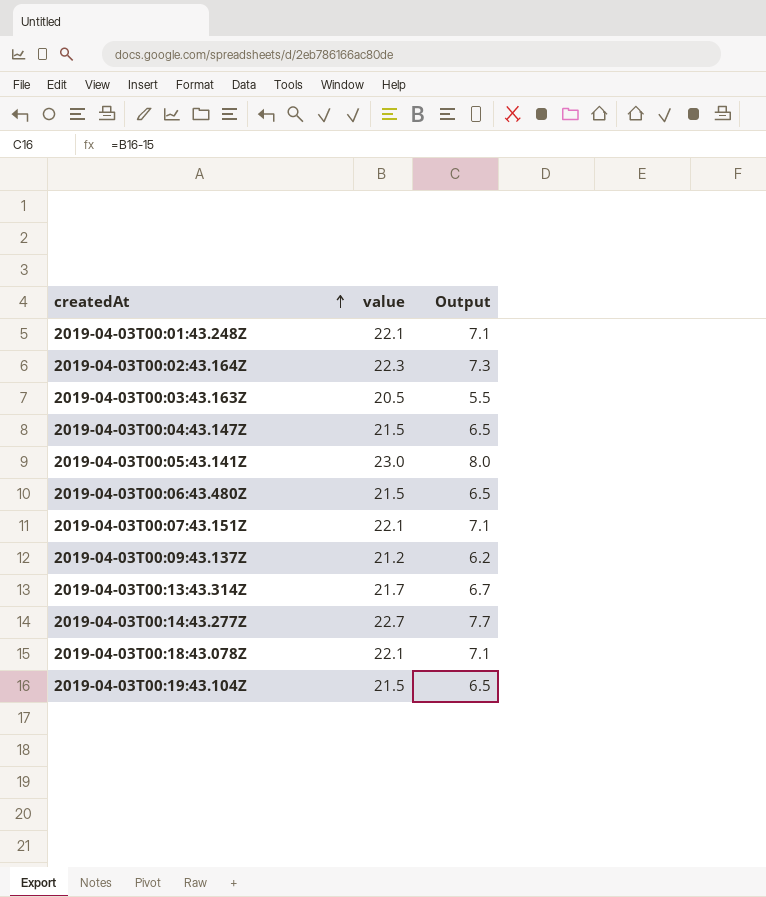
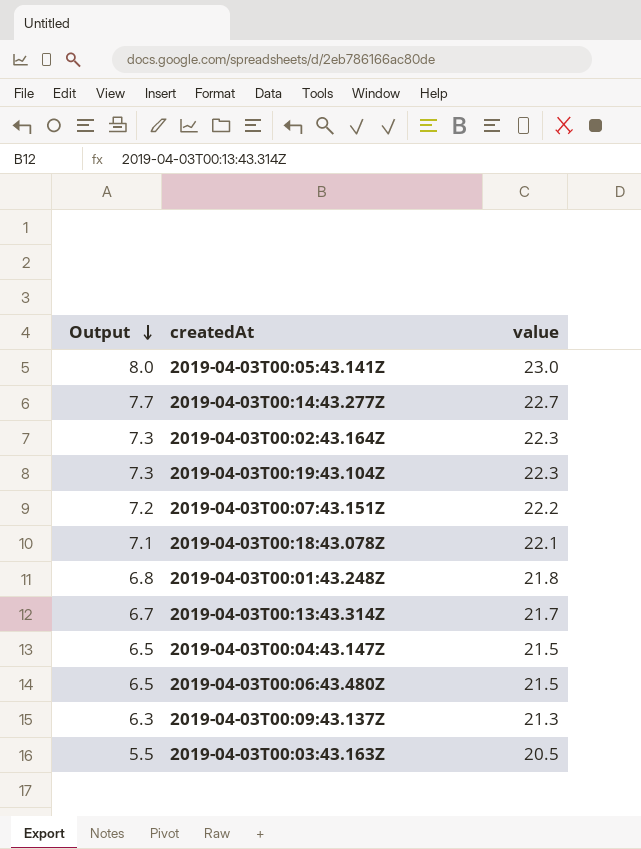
row order: createdAt ascending -> Output descending
column Output | position: 3 -> 1
2019-04-03T00:19:43.104Z | Output: 6.5 -> 7.3
2019-04-03T00:19:43.104Z | value: 21.5 -> 22.3
2019-04-03T00:07:43.151Z | Output: 7.1 -> 7.2
2019-04-03T00:07:43.151Z | value: 22.1 -> 22.2
2019-04-03T00:01:43.248Z | Output: 7.1 -> 6.8
2019-04-03T00:01:43.248Z | value: 22.1 -> 21.8
2019-04-03T00:09:43.137Z | Output: 6.2 -> 6.3
2019-04-03T00:09:43.137Z | value: 21.2 -> 21.3

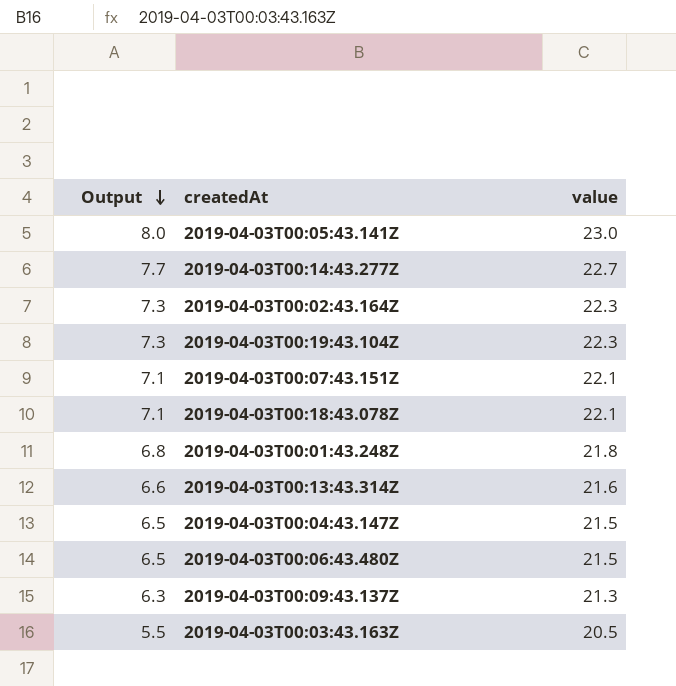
2019-04-03T00:07:43.151Z | Output: 7.2 -> 7.1
2019-04-03T00:07:43.151Z | value: 22.2 -> 22.1
2019-04-03T00:13:43.314Z | Output: 6.7 -> 6.6
2019-04-03T00:13:43.314Z | value: 21.7 -> 21.6

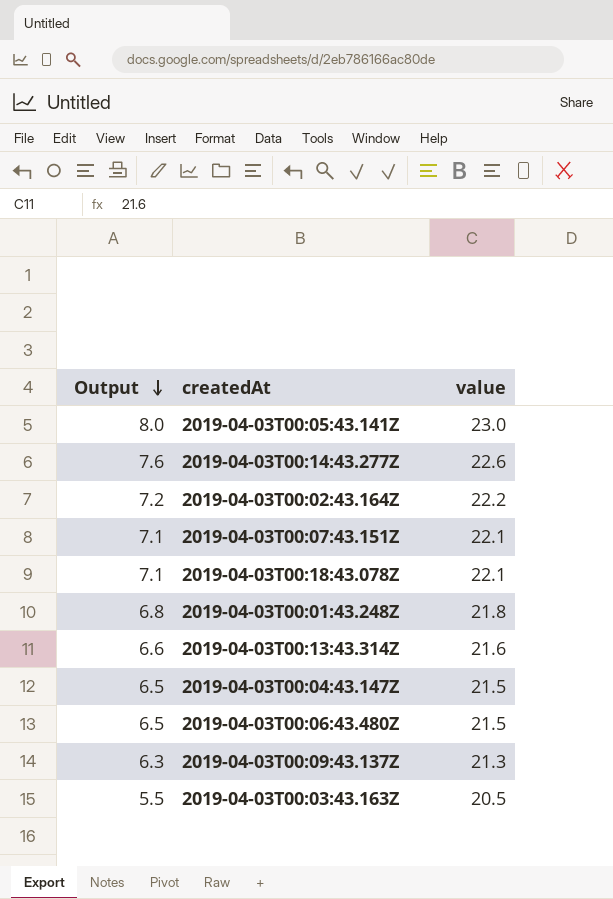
row 2019-04-03T00:19:43.104Z: 7.3 | 22.3 -> none
2019-04-03T00:14:43.277Z | Output: 7.7 -> 7.6
2019-04-03T00:14:43.277Z | value: 22.7 -> 22.6
2019-04-03T00:02:43.164Z | Output: 7.3 -> 7.2
2019-04-03T00:02:43.164Z | value: 22.3 -> 22.2

